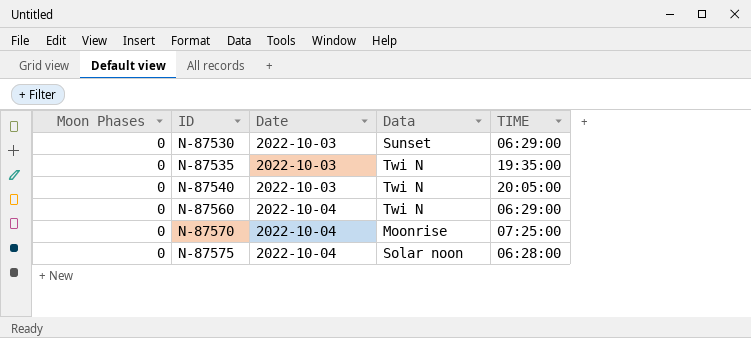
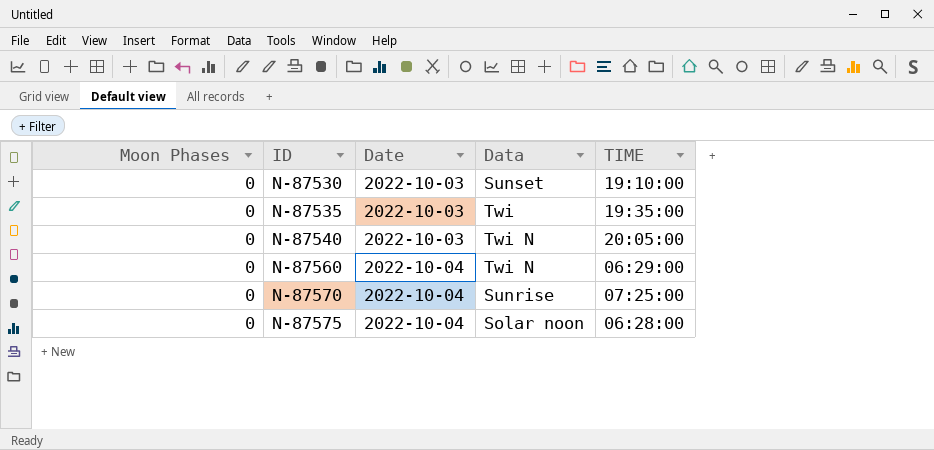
N-87530 | TIME: 06:29:00 -> 19:10:00
N-87535 | Data: Twi N -> Twi
N-87570 | Data: Moonrise -> Sunrise

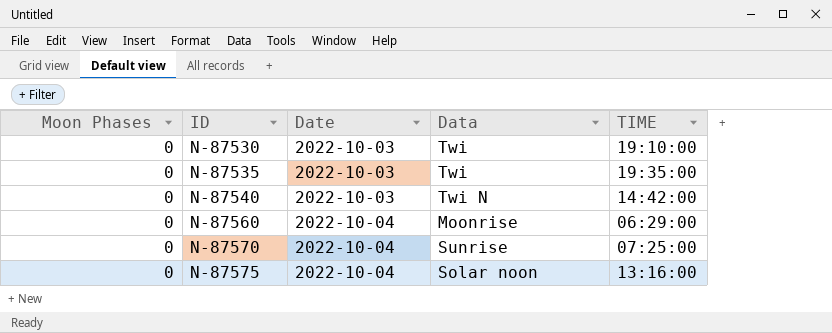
N-87530 | Data: Sunset -> Twi
N-87540 | TIME: 20:05:00 -> 14:42:00
N-87560 | Data: Twi N -> Moonrise
N-87575 | TIME: 06:28:00 -> 13:16:00

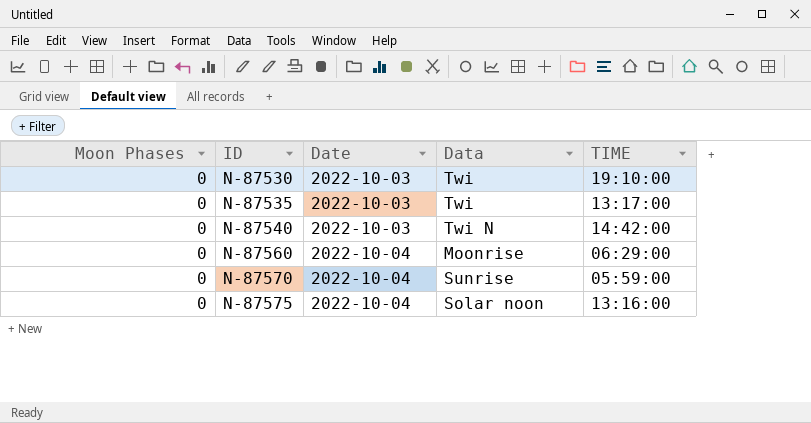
N-87535 | TIME: 19:35:00 -> 13:17:00
N-87570 | TIME: 07:25:00 -> 05:59:00

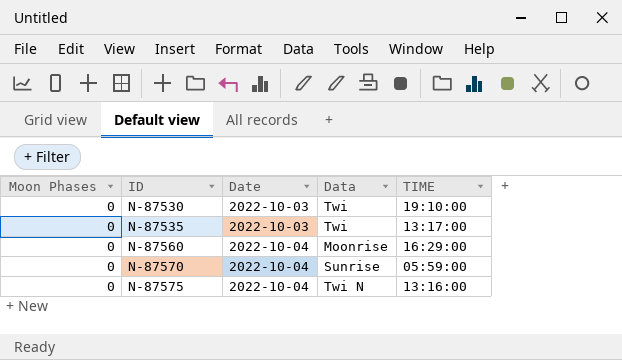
row N-87540: 0 | 2022-10-03 | Twi N | 14:42:00 -> none
N-87560 | TIME: 06:29:00 -> 16:29:00
N-87575 | Data: Solar noon -> Twi N

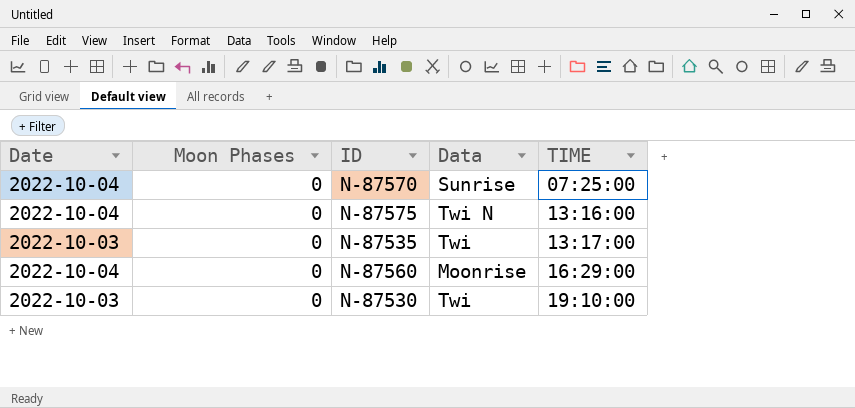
row order: ID ascending -> TIME ascending
column Date | position: 3 -> 1
N-87570 | TIME: 05:59:00 -> 07:25:00

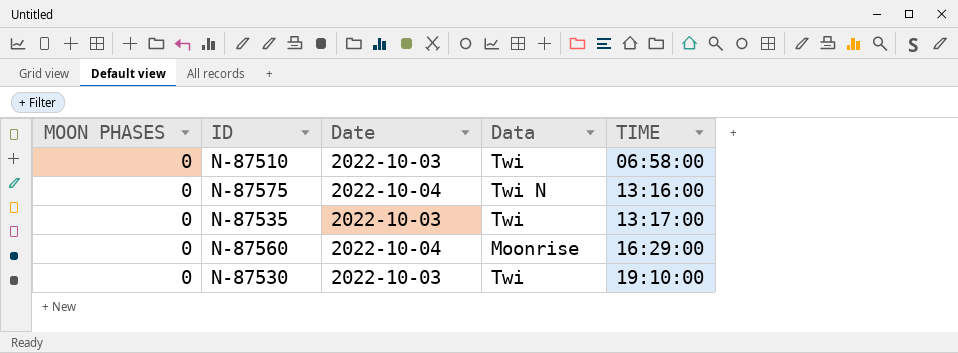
column name: Moon Phases -> MOON PHASES
column Date | position: 1 -> 3
row N-87570: 2022-10-04 | 0 | Sunrise | 07:25:00 -> none
row N-87510: none -> 0 | 2022-10-03 | Twi | 06:58:00

